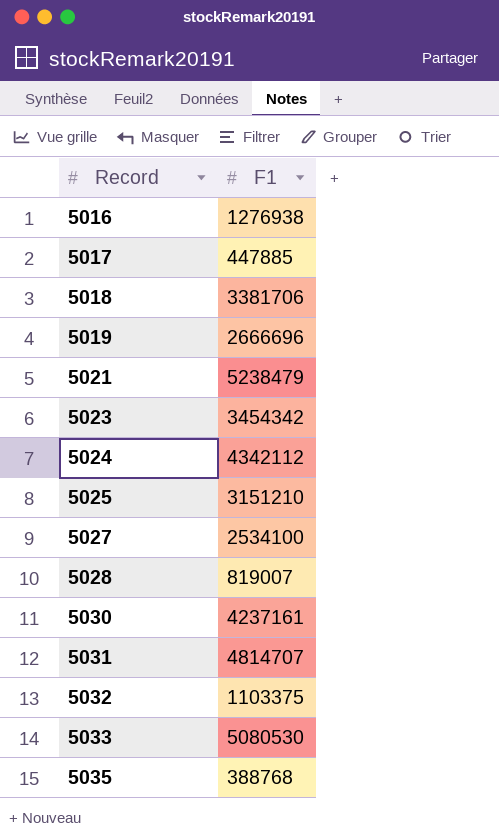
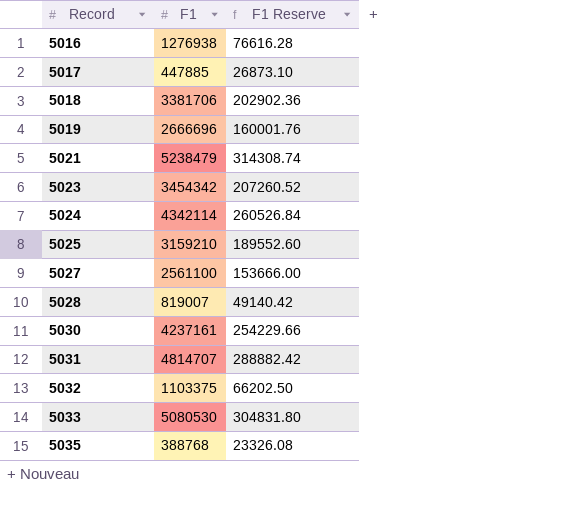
column F1 Reserve | formula: none -> [F1] * 0.06
5024 | F1: 4342112 -> 4342114
5025 | F1: 3151210 -> 3159210
5027 | F1: 2534100 -> 2561100

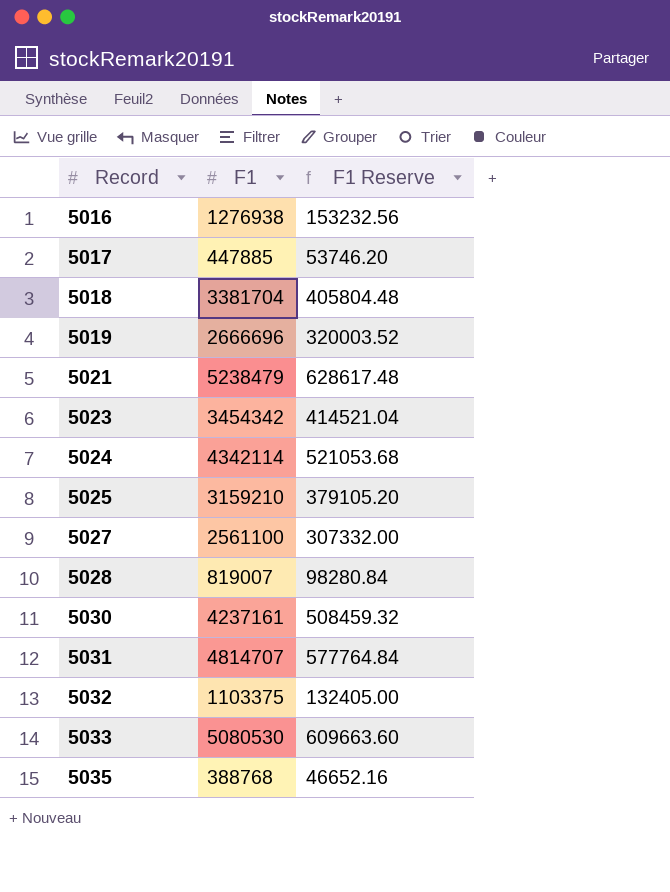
column F1 Reserve | formula: [F1] * 0.06 -> [F1] * 0.12
5018 | F1: 3381706 -> 3381704

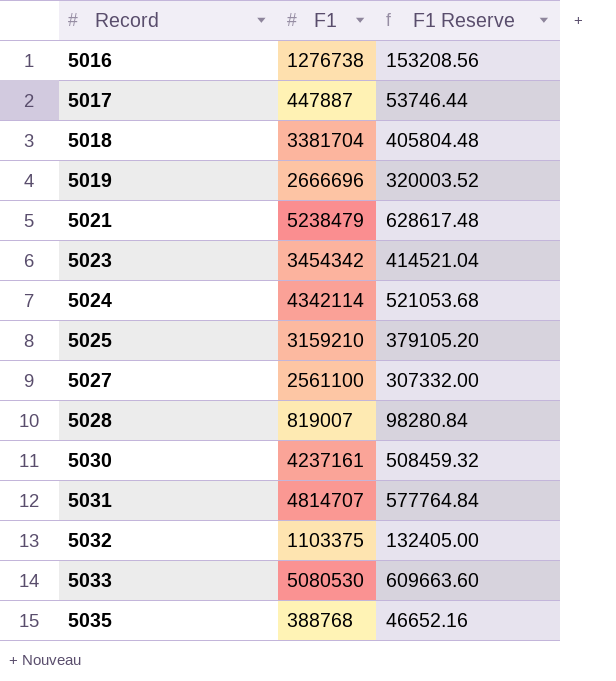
5016 | F1: 1276938 -> 1276738
5016 | F1 Reserve: 153232.56 -> 153208.56
5017 | F1: 447885 -> 447887
5017 | F1 Reserve: 53746.20 -> 53746.44

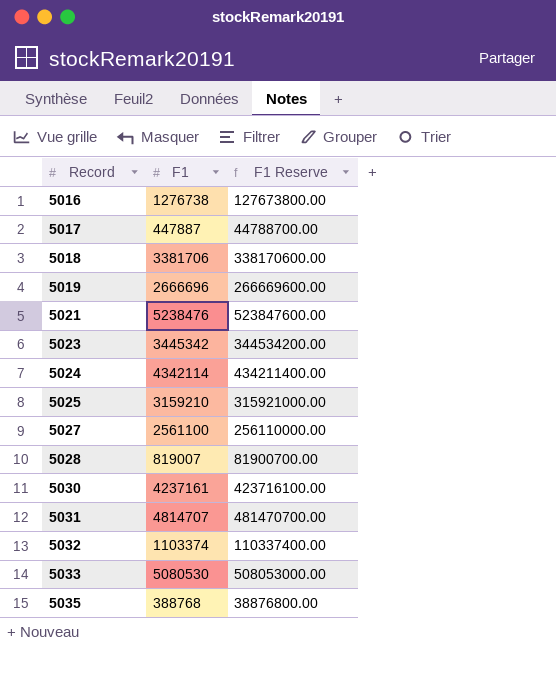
column F1 Reserve | formula: [F1] * 0.12 -> [F1] * 100
5018 | F1: 3381704 -> 3381706
5021 | F1: 5238479 -> 5238476
5023 | F1: 3454342 -> 3445342
5032 | F1: 1103375 -> 1103374

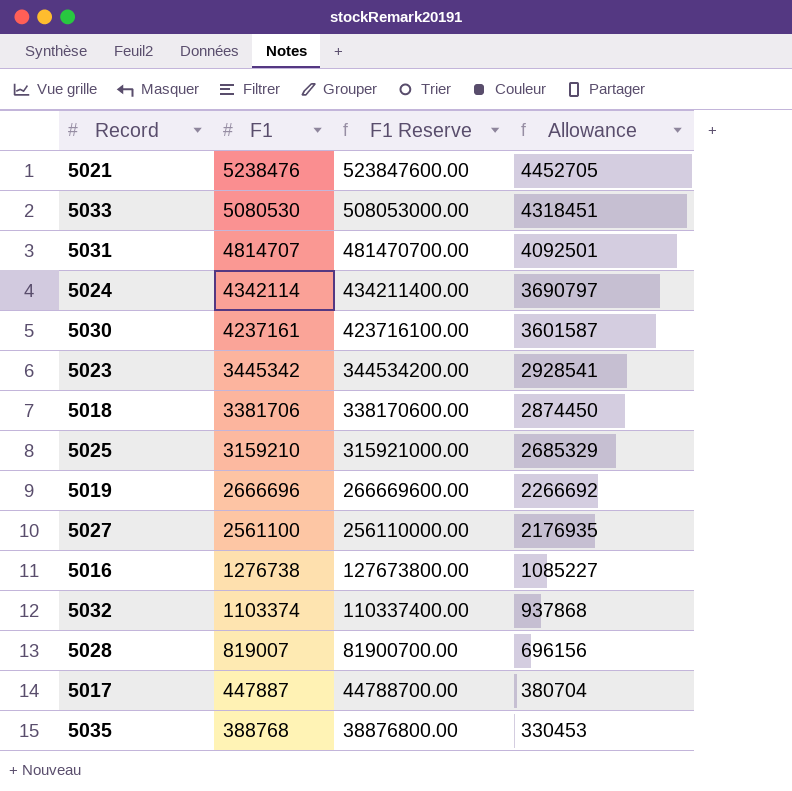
row order: Record ascending -> F1 descending
column Allowance | formula: none -> [F1] * 0.85

